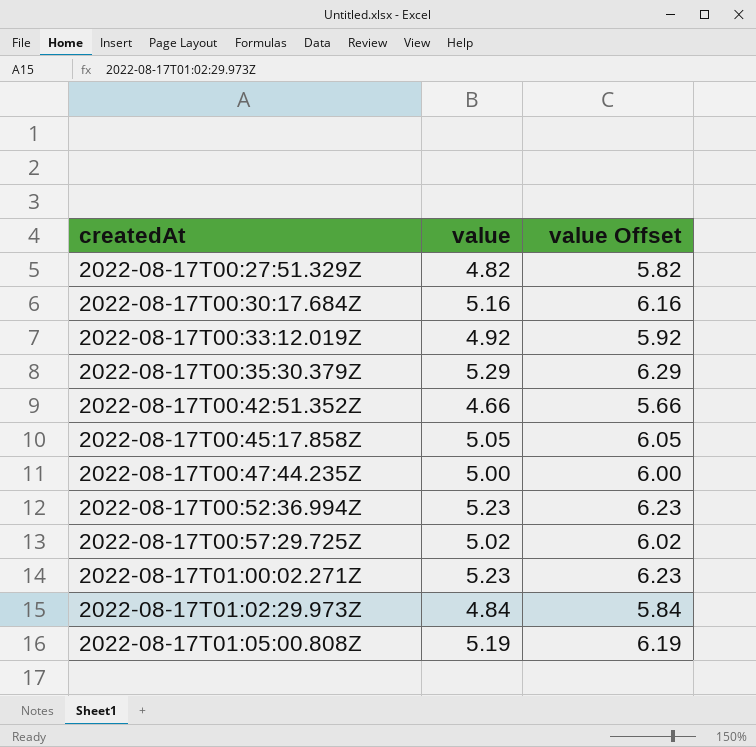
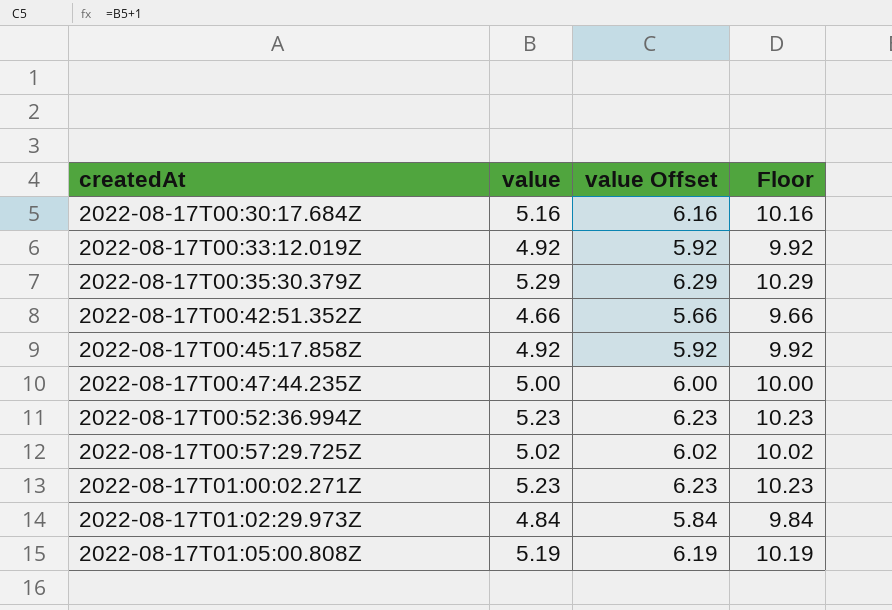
column Floor | formula: none -> [value] + 5
row 2022-08-17T00:27:51.329Z: 4.82 | 5.82 -> none
2022-08-17T00:45:17.858Z | value: 5.05 -> 4.92
2022-08-17T00:45:17.858Z | value Offset: 6.05 -> 5.92

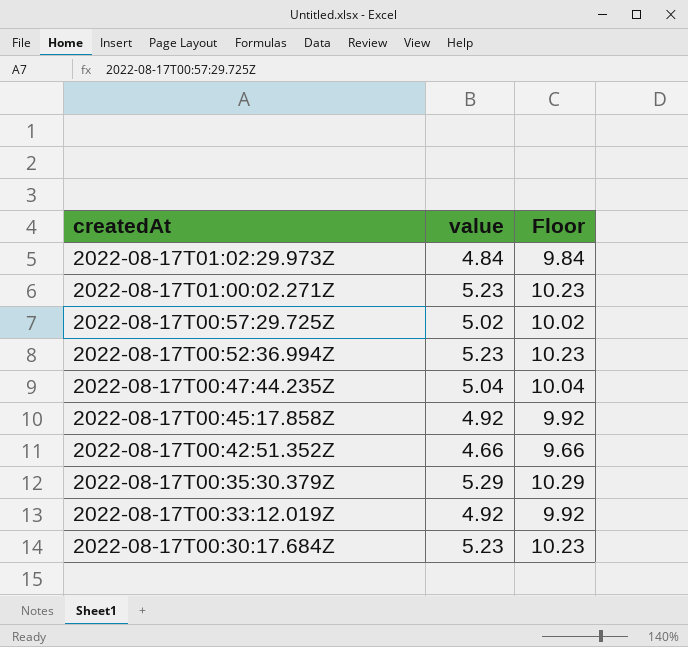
row order: createdAt ascending -> createdAt descending
column value Offset | formula: [value] + 1 -> none
row 2022-08-17T01:05:00.808Z: 5.19 | 6.19 | 10.19 -> none
2022-08-17T00:47:44.235Z | value: 5.00 -> 5.04
2022-08-17T00:47:44.235Z | Floor: 10.00 -> 10.04
2022-08-17T00:30:17.684Z | value: 5.16 -> 5.23
2022-08-17T00:30:17.684Z | Floor: 10.16 -> 10.23

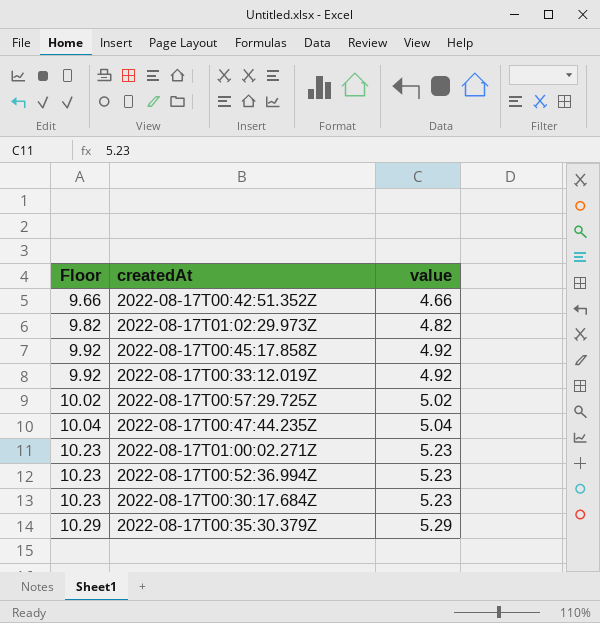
row order: createdAt descending -> Floor ascending
column Floor | position: 3 -> 1
2022-08-17T01:02:29.973Z | Floor: 9.84 -> 9.82
2022-08-17T01:02:29.973Z | value: 4.84 -> 4.82

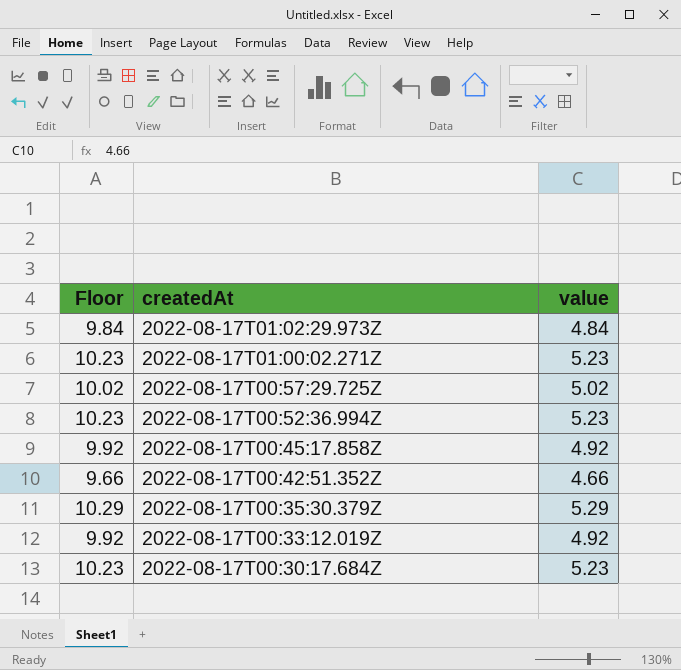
row order: Floor ascending -> createdAt descending
row 2022-08-17T00:47:44.235Z: 10.04 | 5.04 -> none
2022-08-17T01:02:29.973Z | Floor: 9.82 -> 9.84
2022-08-17T01:02:29.973Z | value: 4.82 -> 4.84

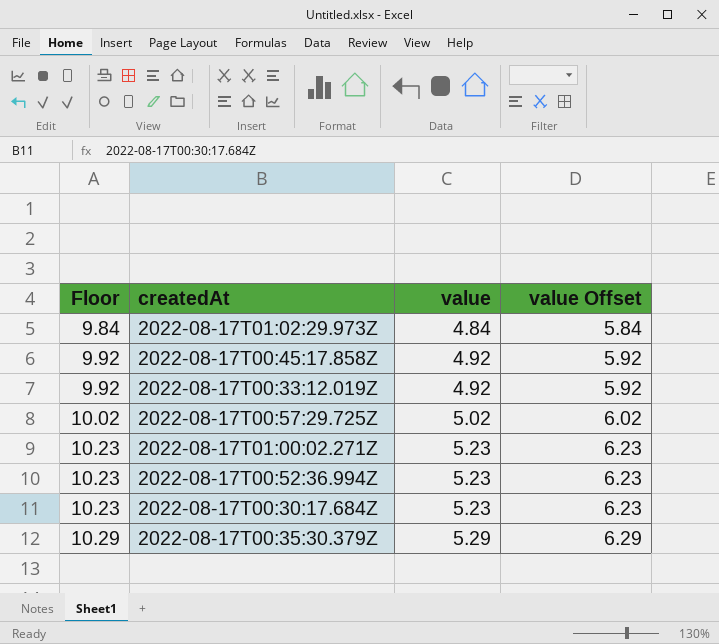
row order: createdAt descending -> Floor ascending
column value Offset | formula: none -> [value] + 1
row 2022-08-17T00:42:51.352Z: 9.66 | 4.66 -> none

